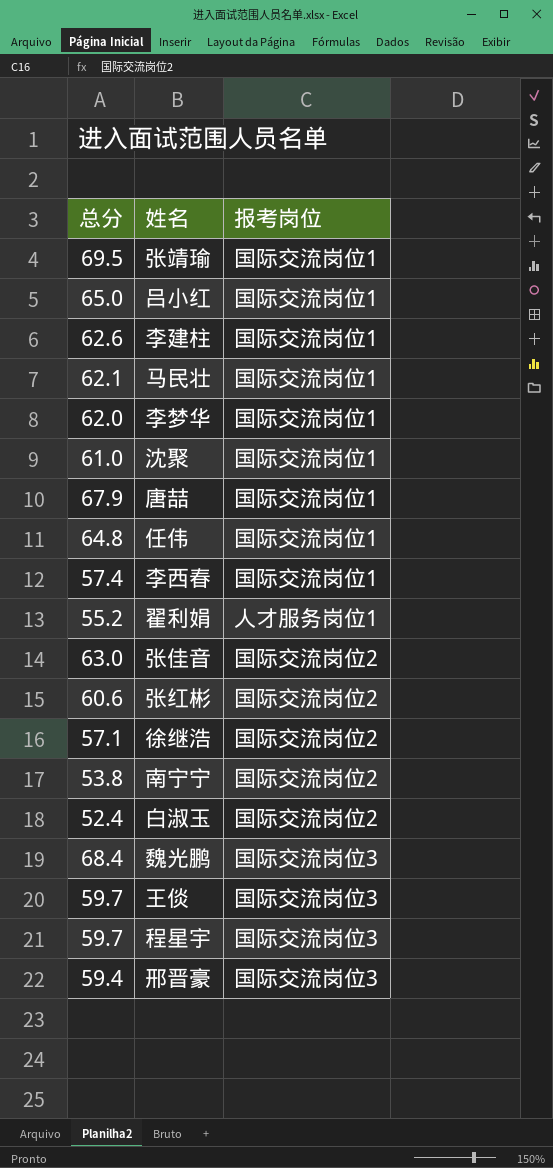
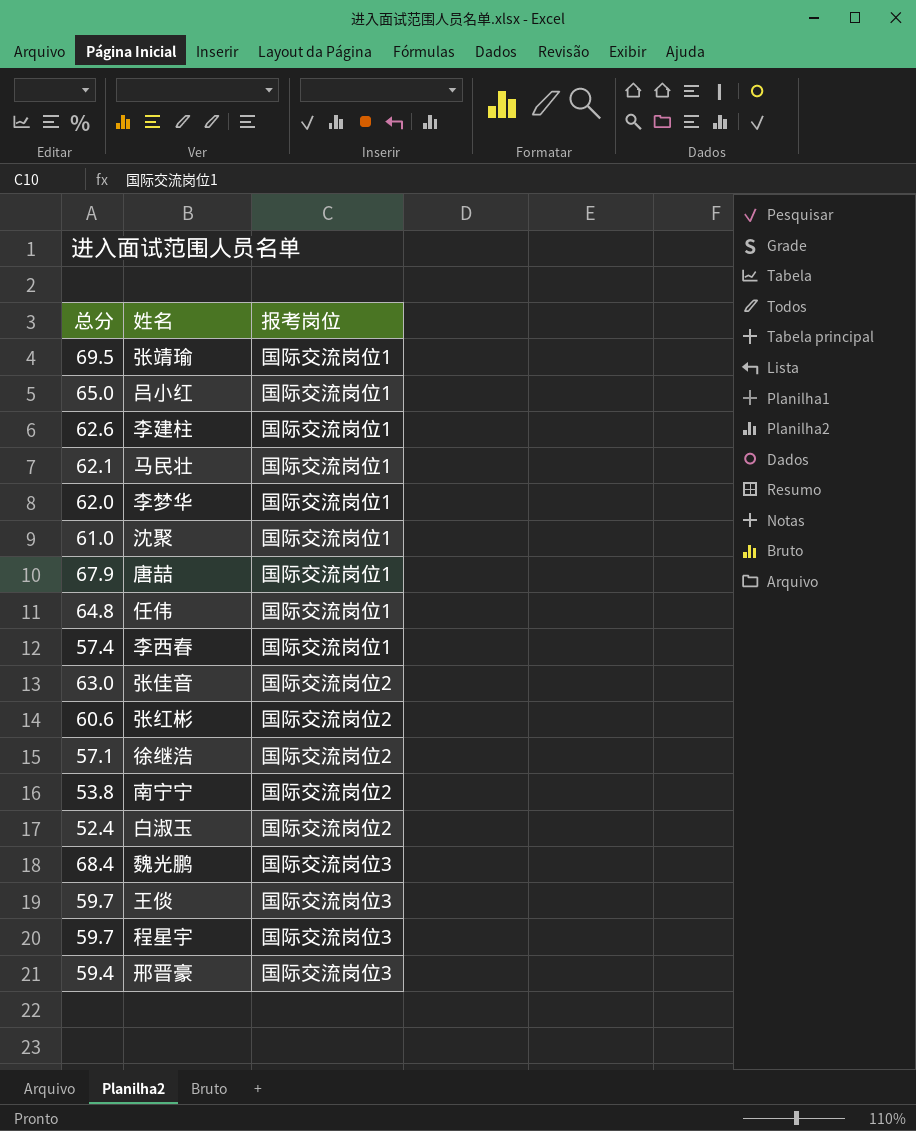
row 翟利娟: 55.2 | 人才服务岗位1 -> none

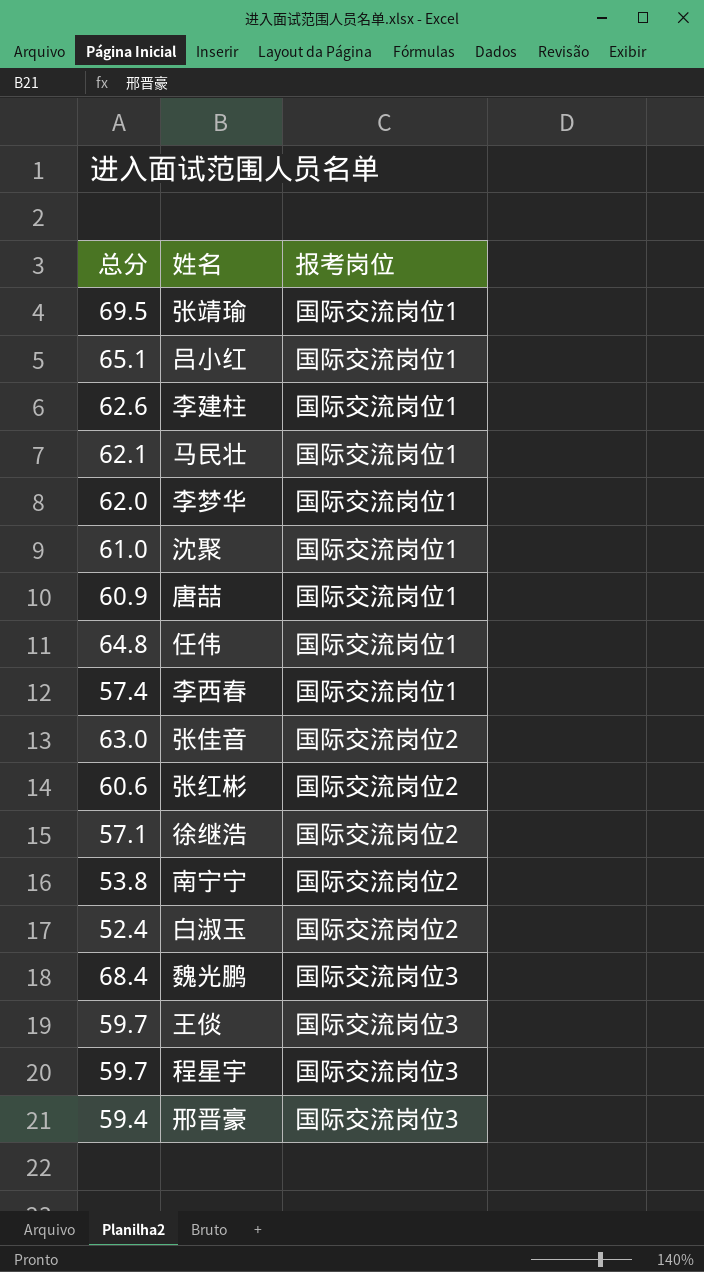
吕小红 | 总分: 65.0 -> 65.1
唐喆 | 总分: 67.9 -> 60.9

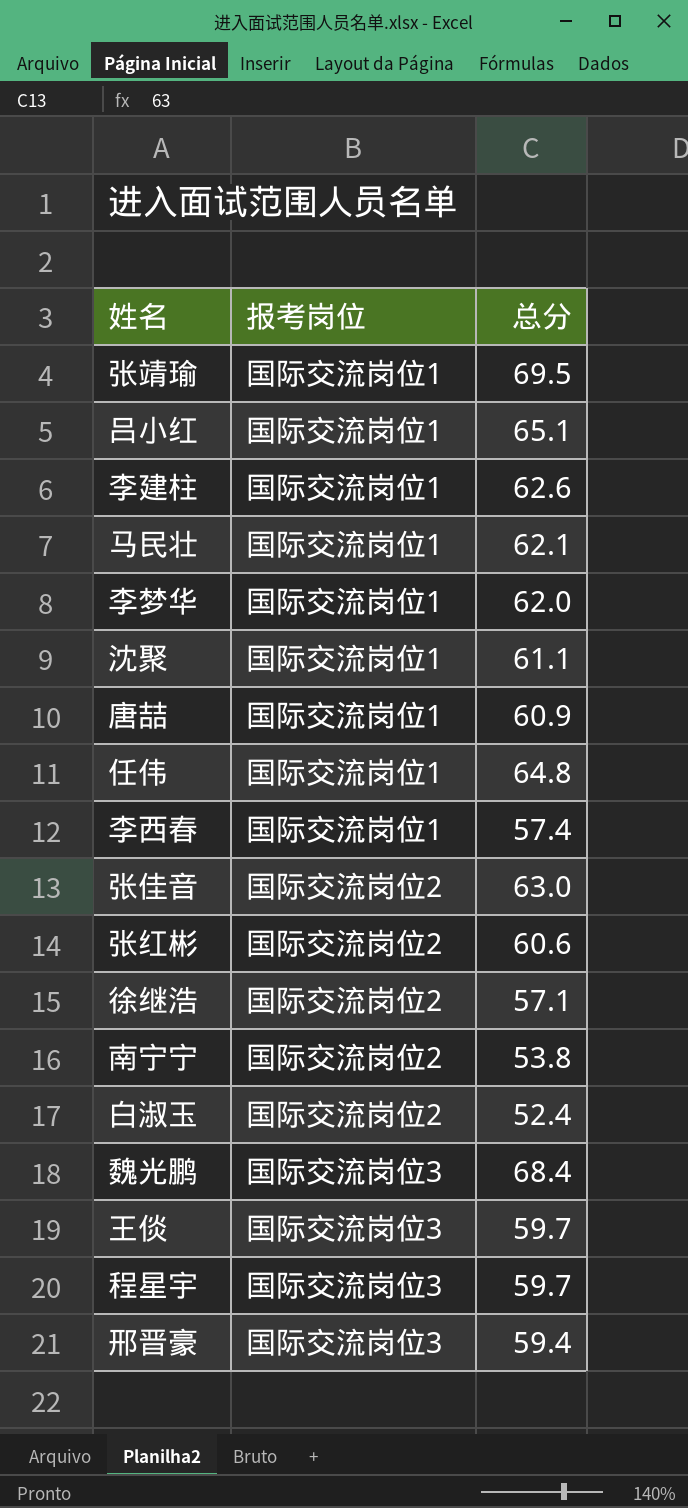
column 总分 | position: 1 -> 3
沈聚 | 总分: 61.0 -> 61.1

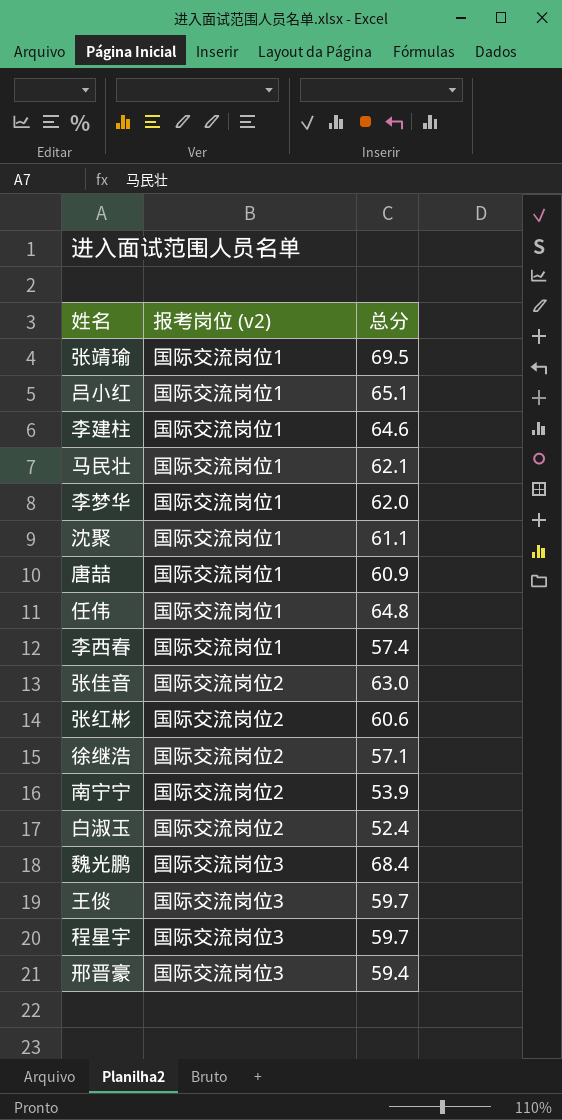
column name: 报考岗位 -> 报考岗位 (v2)
李建柱 | 总分: 62.6 -> 64.6
南宁宁 | 总分: 53.8 -> 53.9

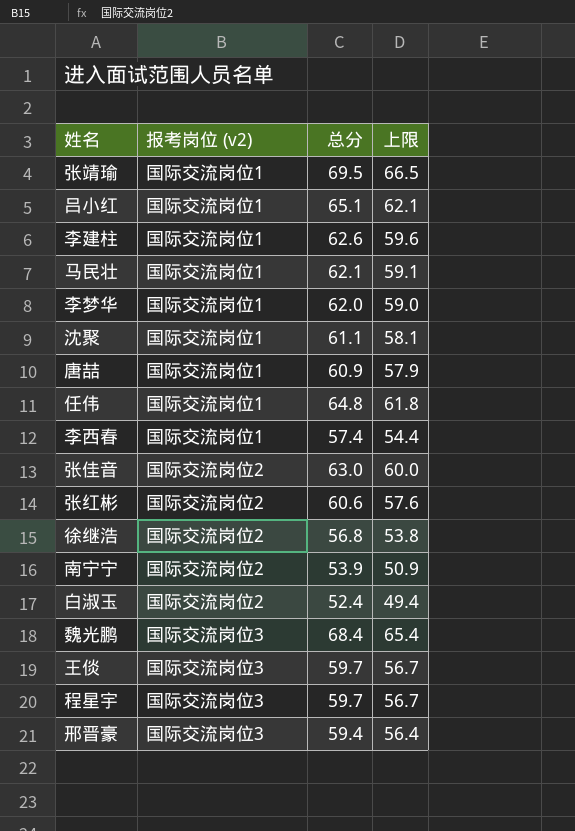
column 上限 | formula: none -> [总分] - 3
李建柱 | 总分: 64.6 -> 62.6
徐继浩 | 总分: 57.1 -> 56.8

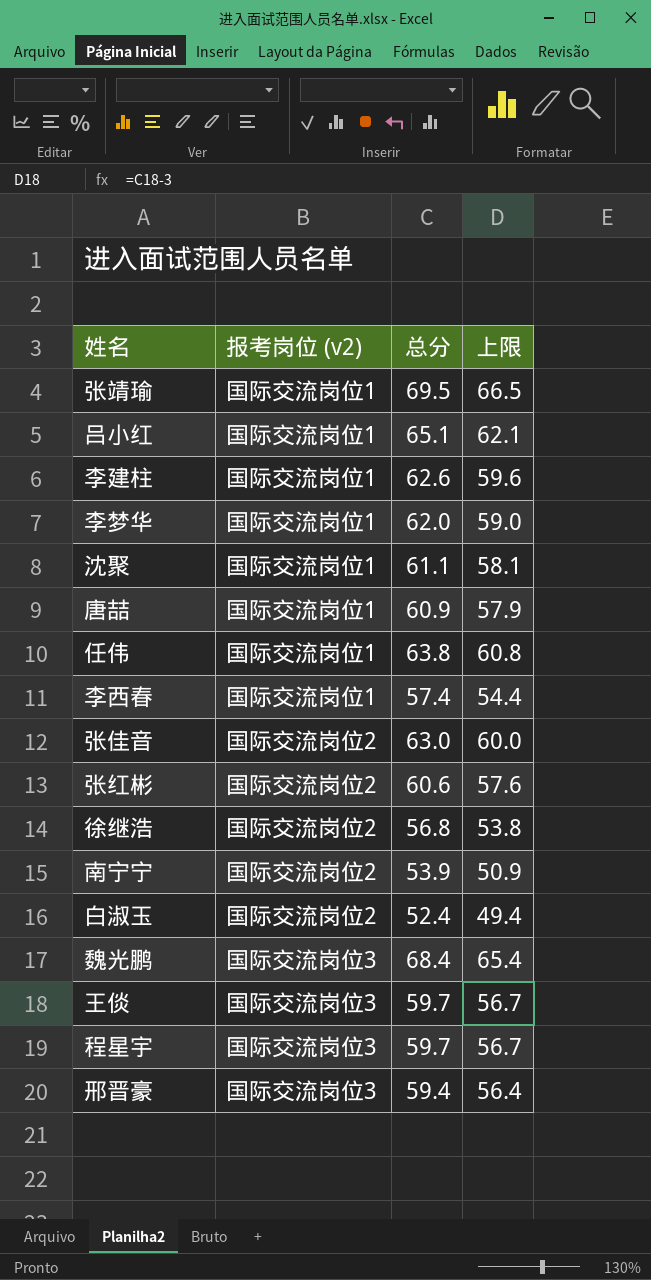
row 马民壮: 国际交流岗位1 | 62.1 | 59.1 -> none
任伟 | 总分: 64.8 -> 63.8
任伟 | 上限: 61.8 -> 60.8

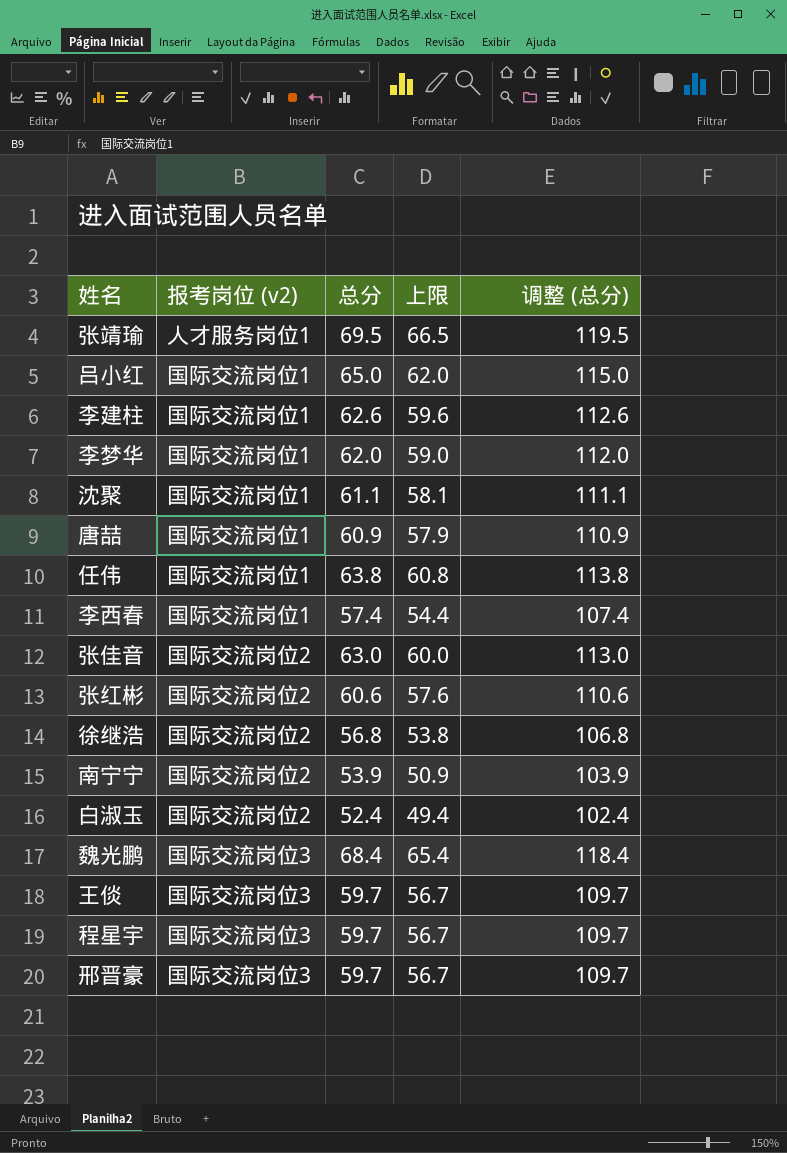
column 调整 (总分) | formula: none -> [总分] + 50
张靖瑜 | 报考岗位 (v2): 国际交流岗位1 -> 人才服务岗位1
吕小红 | 总分: 65.1 -> 65.0
吕小红 | 上限: 62.1 -> 62.0
邢晋豪 | 总分: 59.4 -> 59.7
邢晋豪 | 上限: 56.4 -> 56.7

